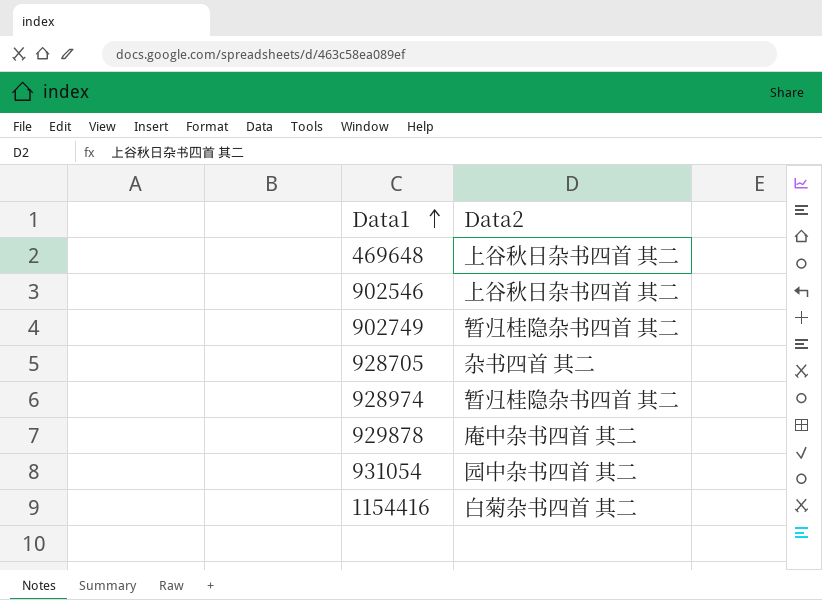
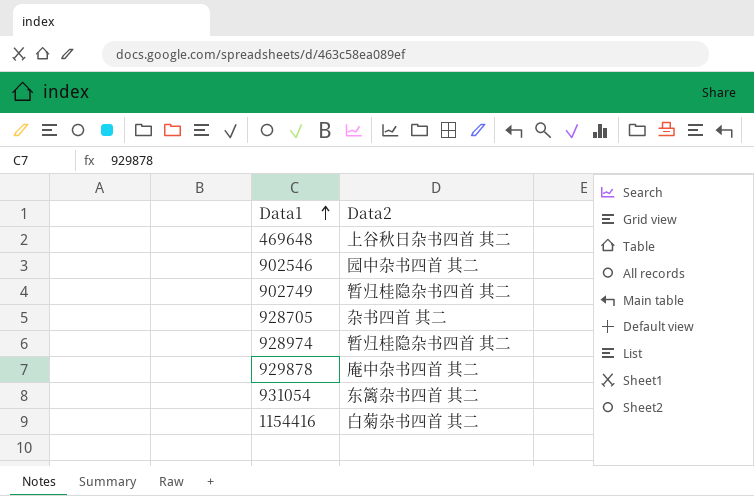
902546 | Data2: 上谷秋日杂书四首 其二 -> 园中杂书四首 其二
931054 | Data2: 园中杂书四首 其二 -> 东篱杂书四首 其二

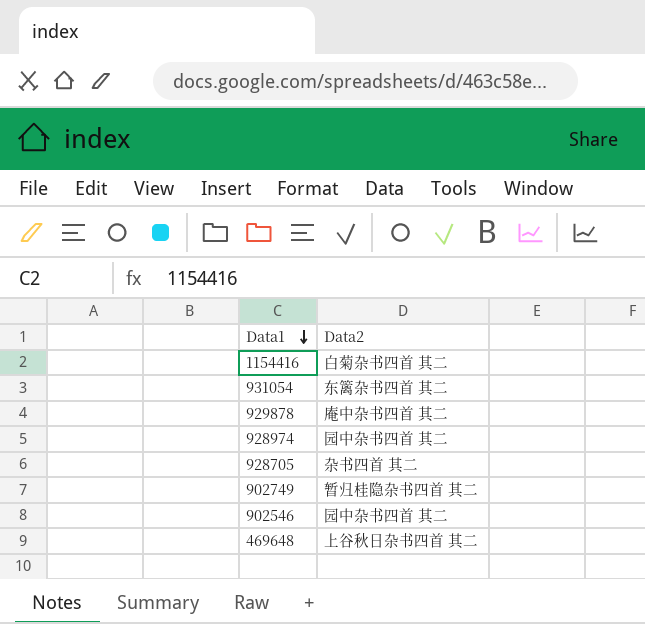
row order: Data1 ascending -> Data1 descending
928974 | Data2: 暂归桂隐杂书四首 其二 -> 园中杂书四首 其二

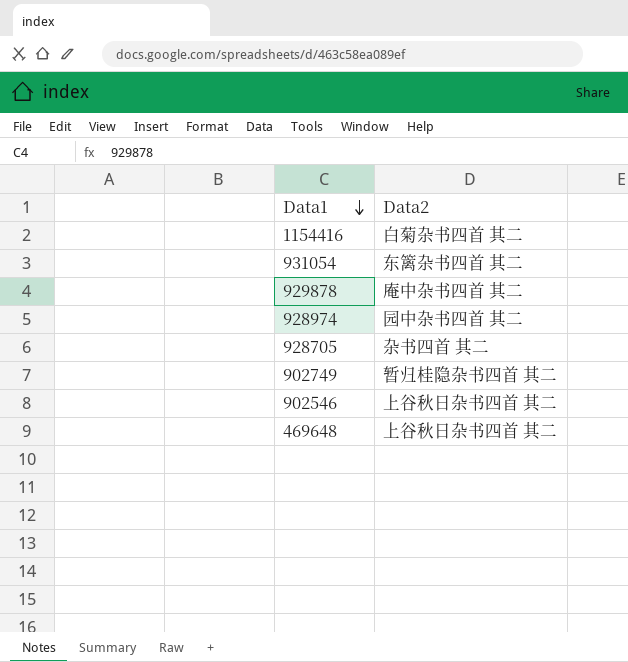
902546 | Data2: 园中杂书四首 其二 -> 上谷秋日杂书四首 其二

